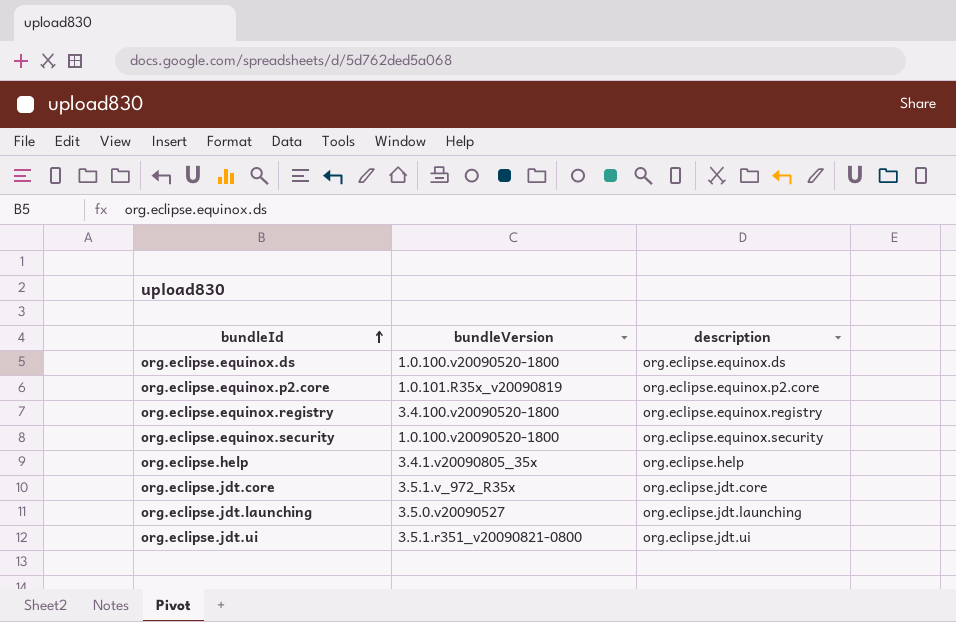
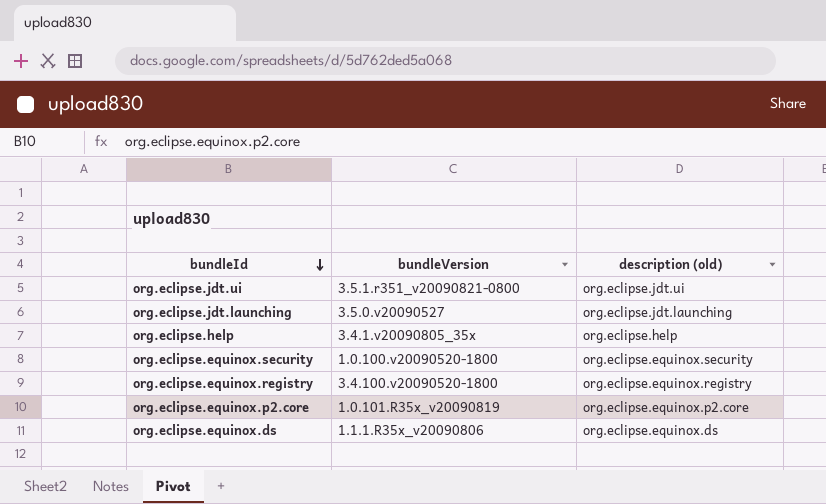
row order: bundleId ascending -> bundleId descending
column name: description -> description (old)
row org.eclipse.jdt.core: 3.5.1.v_972_R35x | org.eclipse.jdt.core -> none
org.eclipse.equinox.ds | bundleVersion: 1.0.100.v20090520-1800 -> 1.1.1.R35x_v20090806

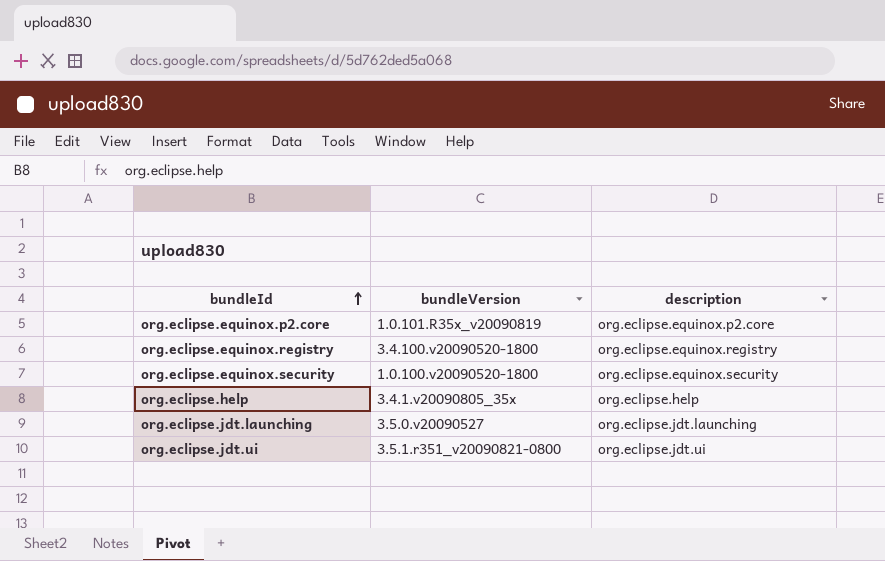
row order: bundleId descending -> bundleId ascending
column name: description (old) -> description
row org.eclipse.equinox.ds: 1.1.1.R35x_v20090806 | org.eclipse.equinox.ds -> none

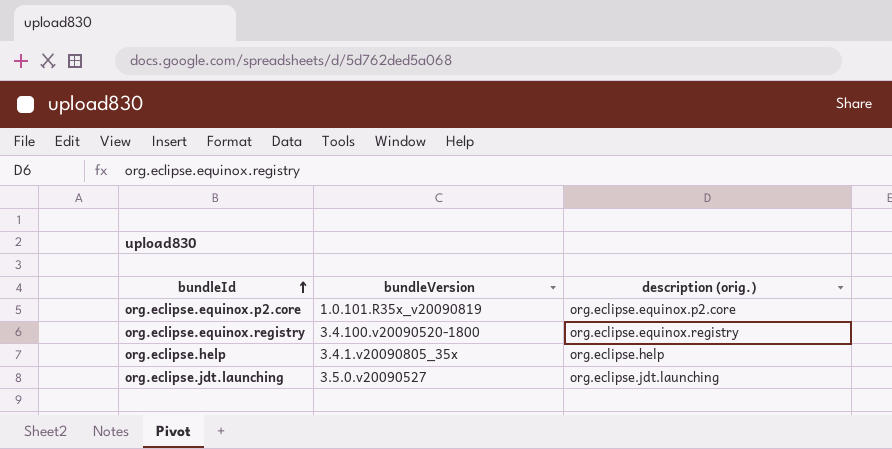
column name: description -> description (orig.)
row org.eclipse.equinox.security: 1.0.100.v20090520-1800 | org.eclipse.equinox.security -> none
row org.eclipse.jdt.ui: 3.5.1.r351_v20090821-0800 | org.eclipse.jdt.ui -> none

